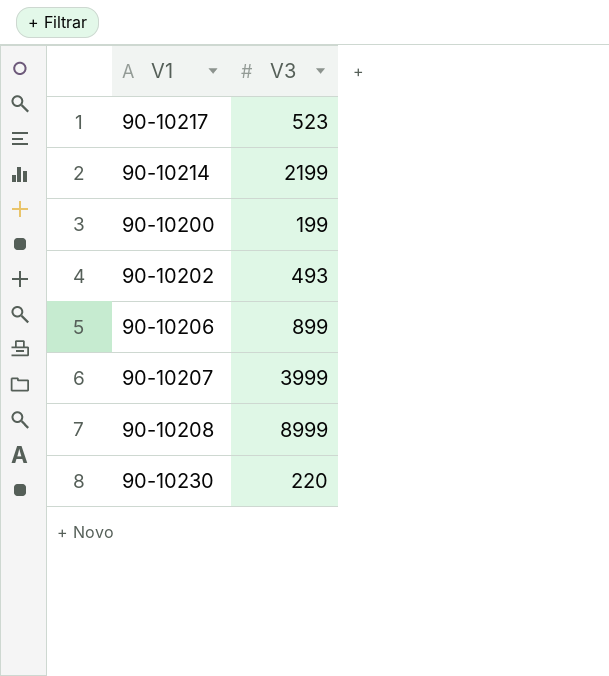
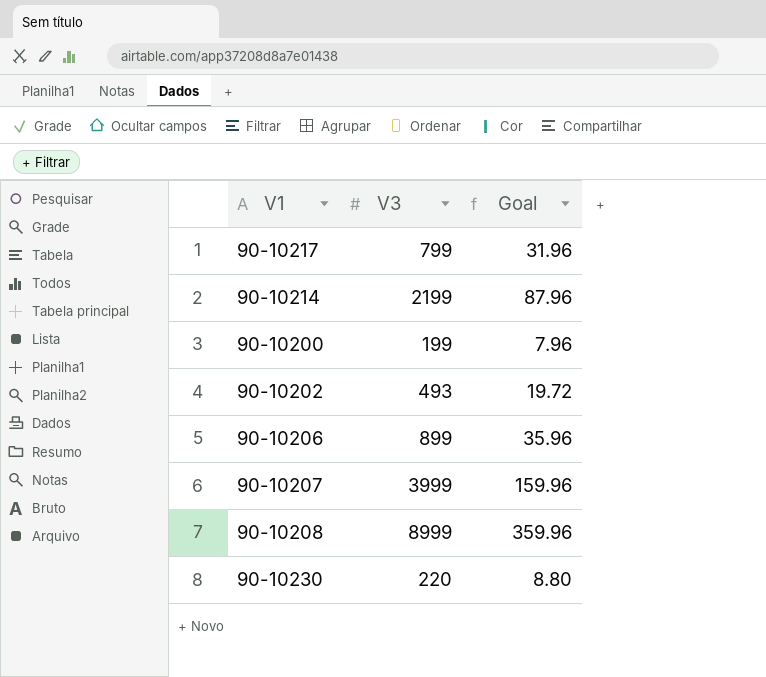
column Goal | formula: none -> [V3] * 0.04
90-10217 | V3: 523 -> 799

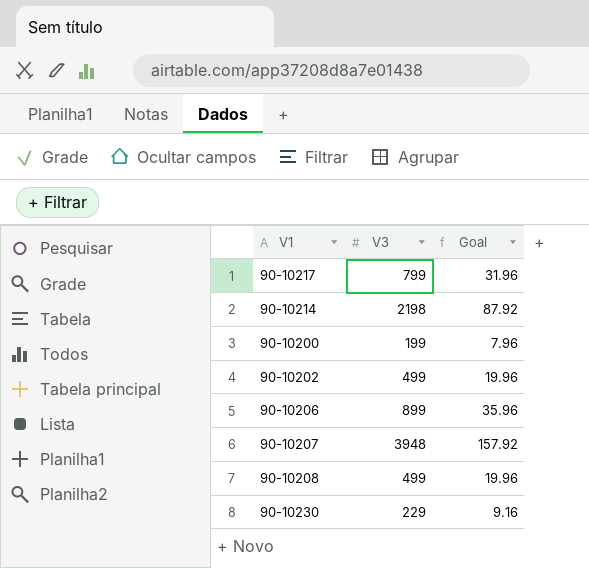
90-10214 | V3: 2199 -> 2198
90-10214 | Goal: 87.96 -> 87.92
90-10202 | V3: 493 -> 499
90-10202 | Goal: 19.72 -> 19.96
90-10207 | V3: 3999 -> 3948
90-10207 | Goal: 159.96 -> 157.92
90-10208 | V3: 8999 -> 499
90-10208 | Goal: 359.96 -> 19.96
90-10230 | V3: 220 -> 229
90-10230 | Goal: 8.80 -> 9.16

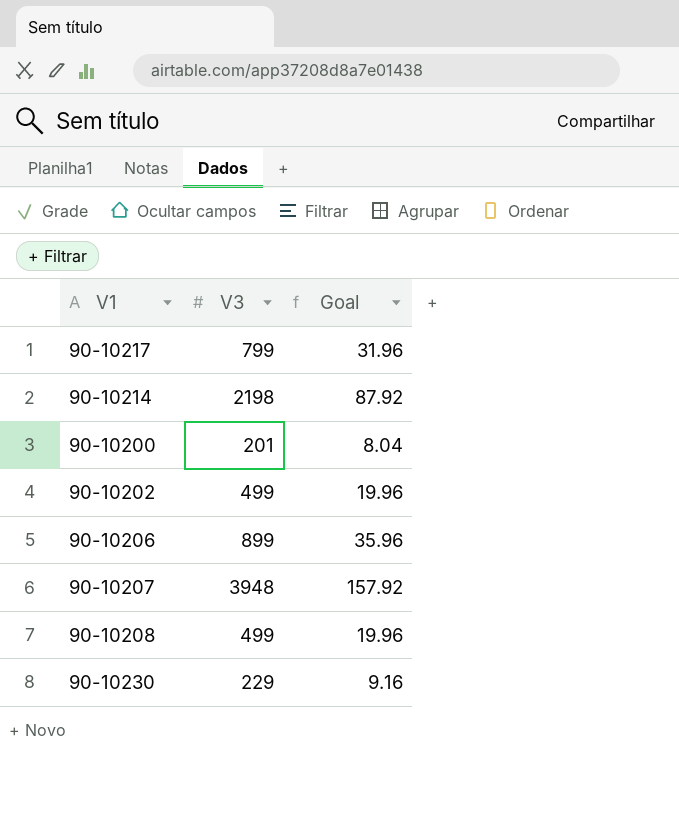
90-10200 | V3: 199 -> 201
90-10200 | Goal: 7.96 -> 8.04

